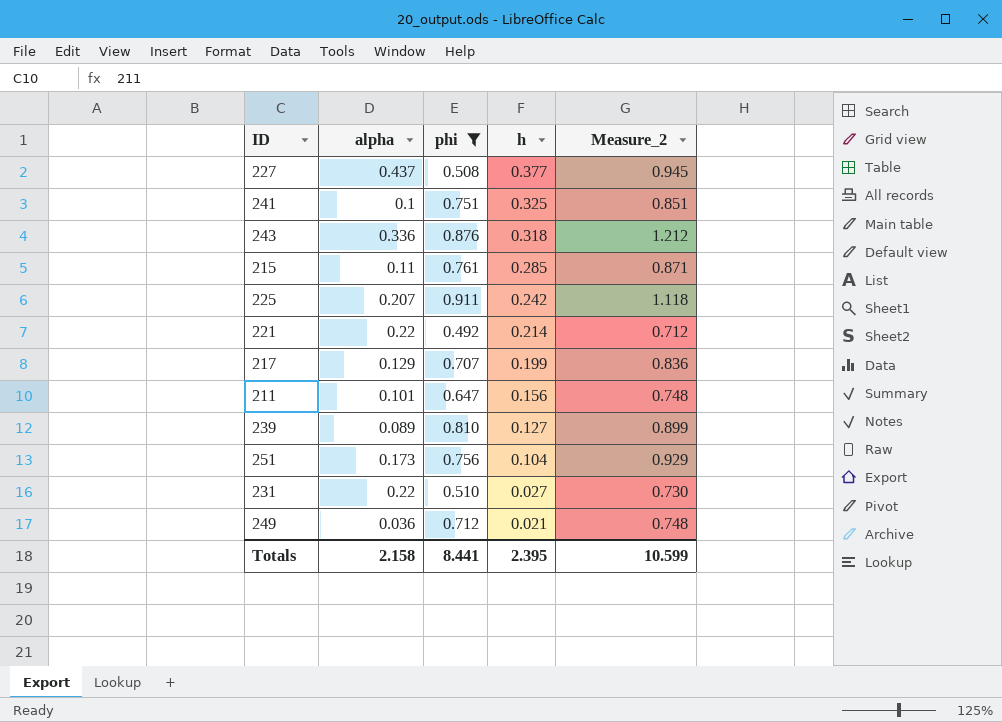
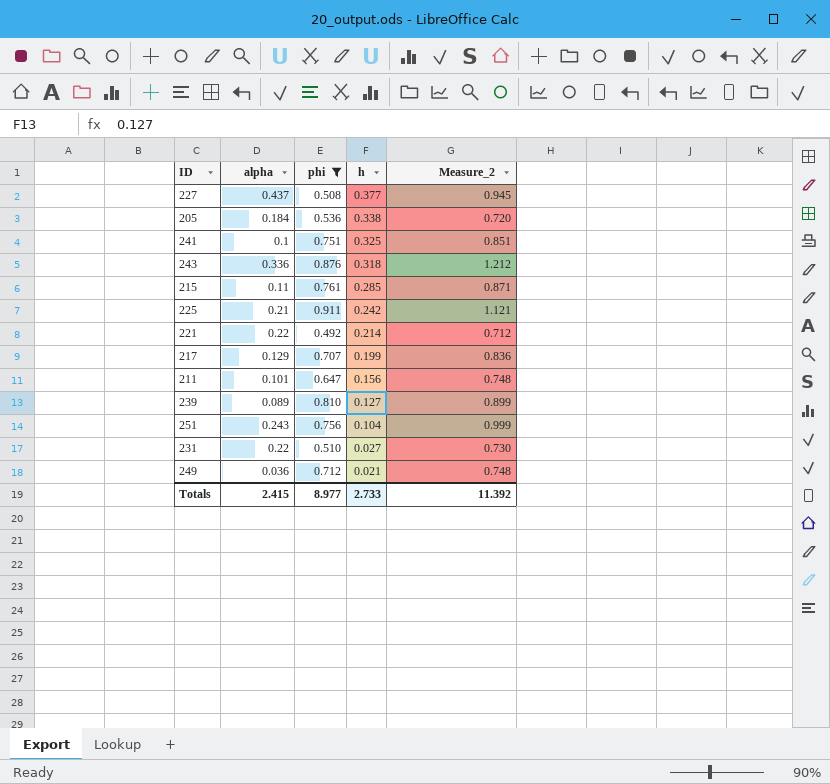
row 205: none -> 0.184 | 0.536 | 0.338 | 0.720
225 | alpha: 0.207 -> 0.21
225 | Measure_2: 1.118 -> 1.121
251 | alpha: 0.173 -> 0.243
251 | Measure_2: 0.929 -> 0.999
Totals | alpha: 2.158 -> 2.415
Totals | phi: 8.441 -> 8.977
Totals | h: 2.395 -> 2.733
Totals | Measure_2: 10.599 -> 11.392

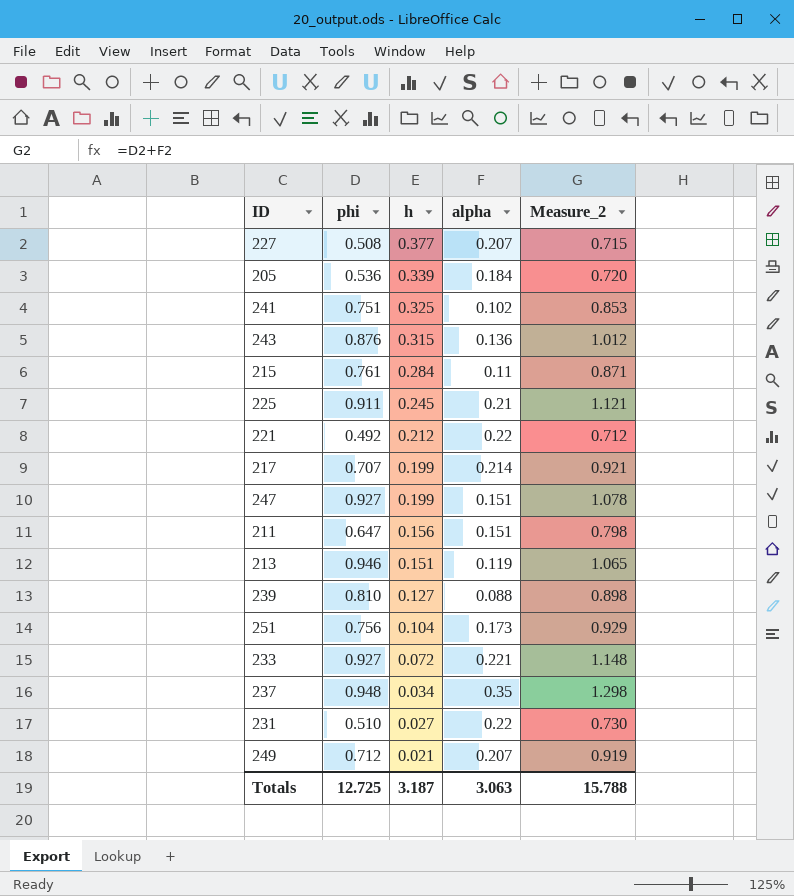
filter: phi <= 0.911 -> none
column alpha | position: 2 -> 4
227 | alpha: 0.437 -> 0.207
227 | Measure_2: 0.945 -> 0.715
205 | h: 0.338 -> 0.339
241 | alpha: 0.1 -> 0.102
241 | Measure_2: 0.851 -> 0.853
243 | h: 0.318 -> 0.315
243 | alpha: 0.336 -> 0.136
243 | Measure_2: 1.212 -> 1.012
215 | h: 0.285 -> 0.284
225 | h: 0.242 -> 0.245
221 | h: 0.214 -> 0.212
217 | alpha: 0.129 -> 0.214
217 | Measure_2: 0.836 -> 0.921
211 | alpha: 0.101 -> 0.151
211 | Measure_2: 0.748 -> 0.798
239 | alpha: 0.089 -> 0.088
239 | Measure_2: 0.899 -> 0.898
251 | alpha: 0.243 -> 0.173
251 | Measure_2: 0.999 -> 0.929
249 | alpha: 0.036 -> 0.207
249 | Measure_2: 0.748 -> 0.919
Totals | phi: 8.977 -> 12.725
Totals | h: 2.733 -> 3.187
Totals | alpha: 2.415 -> 3.063
Totals | Measure_2: 11.392 -> 15.788

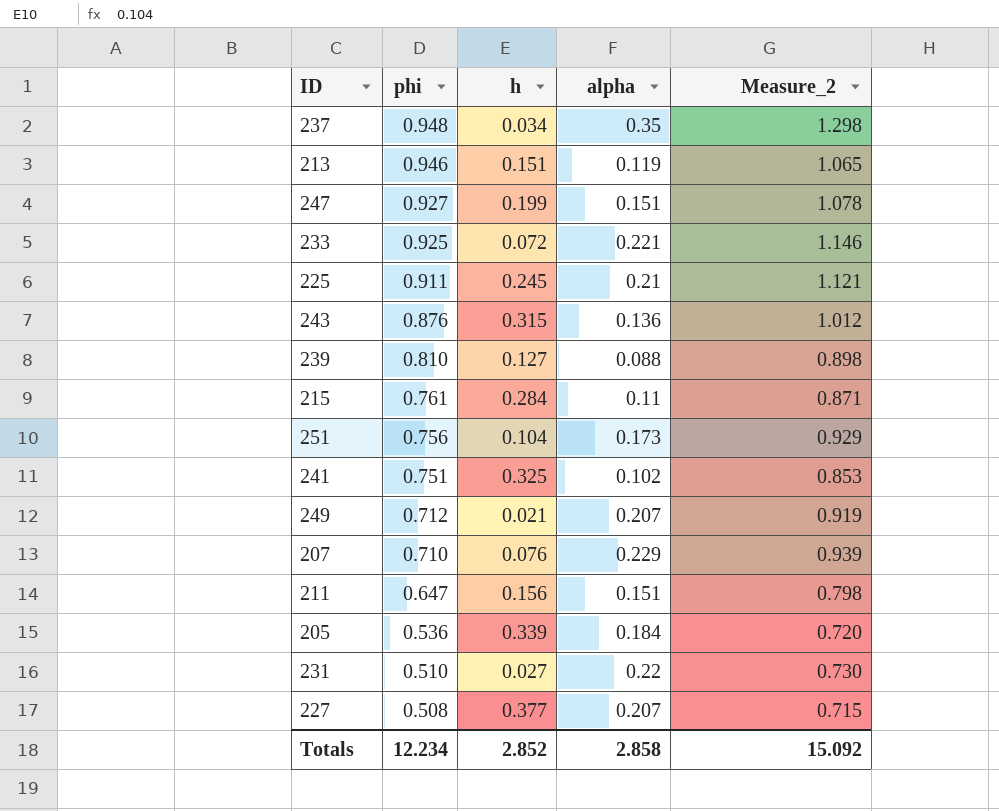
row order: h descending -> phi descending
row 221: 0.492 | 0.212 | 0.22 | 0.712 -> none
row 217: 0.707 | 0.199 | 0.214 | 0.921 -> none
233 | phi: 0.927 -> 0.925
233 | Measure_2: 1.148 -> 1.146
row 207: none -> 0.710 | 0.076 | 0.229 | 0.939
Totals | phi: 12.725 -> 12.234
Totals | h: 3.187 -> 2.852
Totals | alpha: 3.063 -> 2.858
Totals | Measure_2: 15.788 -> 15.092

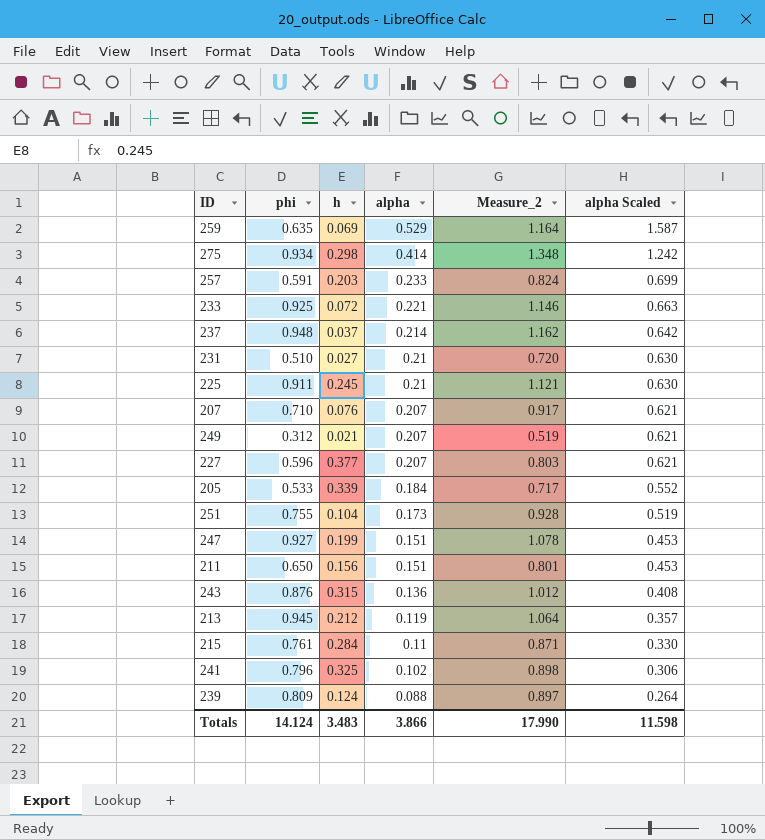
row order: phi descending -> alpha descending
column alpha Scaled | formula: none -> [alpha] * 3
row 259: none -> 0.635 | 0.069 | 0.529 | 1.164 | 1.587
row 275: none -> 0.934 | 0.298 | 0.414 | 1.348 | 1.242
row 257: none -> 0.591 | 0.203 | 0.233 | 0.824 | 0.699
237 | h: 0.034 -> 0.037
237 | alpha: 0.35 -> 0.214
237 | Measure_2: 1.298 -> 1.162
231 | alpha: 0.22 -> 0.21
231 | Measure_2: 0.730 -> 0.720
207 | alpha: 0.229 -> 0.207
207 | Measure_2: 0.939 -> 0.917
249 | phi: 0.712 -> 0.312
249 | Measure_2: 0.919 -> 0.519
227 | phi: 0.508 -> 0.596
227 | Measure_2: 0.715 -> 0.803
205 | phi: 0.536 -> 0.533
205 | Measure_2: 0.720 -> 0.717
251 | phi: 0.756 -> 0.755
251 | Measure_2: 0.929 -> 0.928
211 | phi: 0.647 -> 0.650
211 | Measure_2: 0.798 -> 0.801
213 | phi: 0.946 -> 0.945
213 | h: 0.151 -> 0.212
213 | Measure_2: 1.065 -> 1.064
241 | phi: 0.751 -> 0.796
241 | Measure_2: 0.853 -> 0.898
239 | phi: 0.810 -> 0.809
239 | h: 0.127 -> 0.124
239 | Measure_2: 0.898 -> 0.897
Totals | phi: 12.234 -> 14.124
Totals | h: 2.852 -> 3.483
Totals | alpha: 2.858 -> 3.866
Totals | Measure_2: 15.092 -> 17.990

